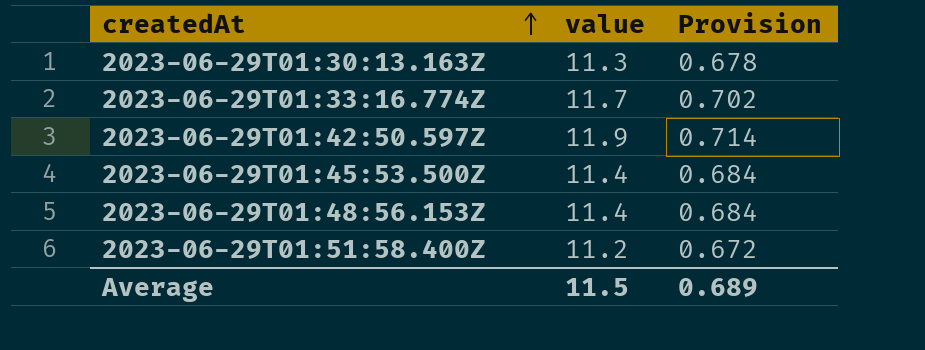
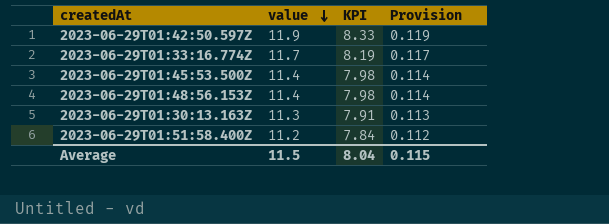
row order: createdAt ascending -> value descending
column KPI | formula: none -> [value] * 0.7
column Provision | formula: [value] * 0.06 -> [value] * 0.01
Average | Provision: 0.689 -> 0.115

